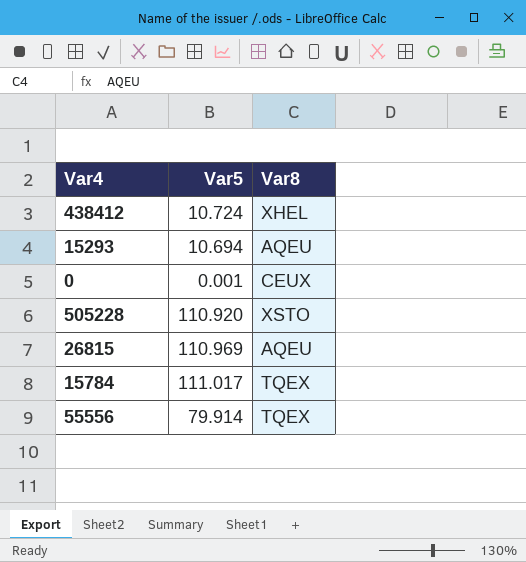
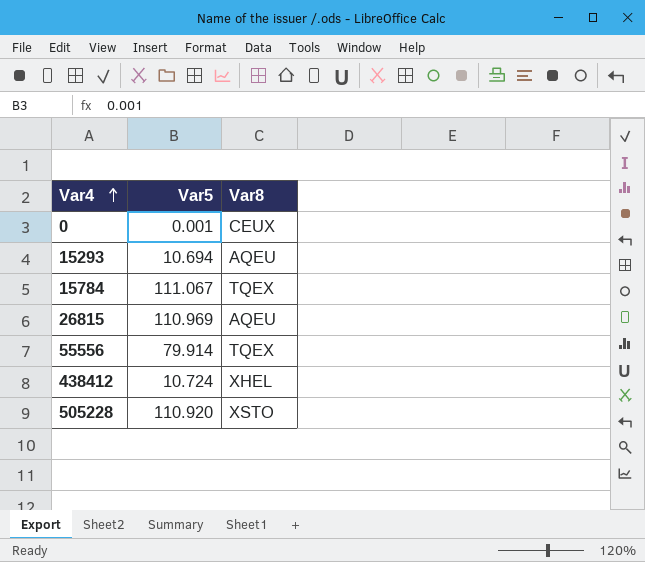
row order: none -> Var4 ascending
15784 | Var5: 111.017 -> 111.067

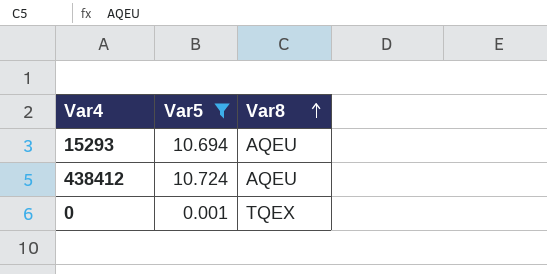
filter: none -> Var5 <= 10.724
row order: Var4 ascending -> Var8 ascending
438412 | Var8: XHEL -> AQEU
0 | Var8: CEUX -> TQEX

